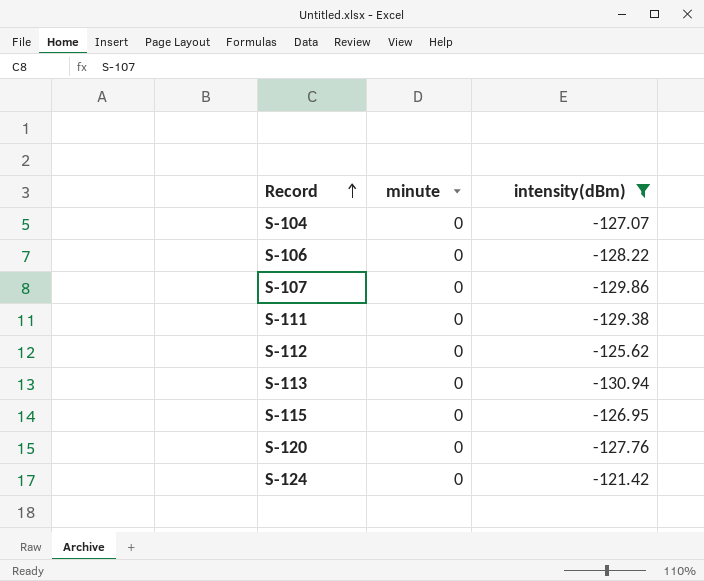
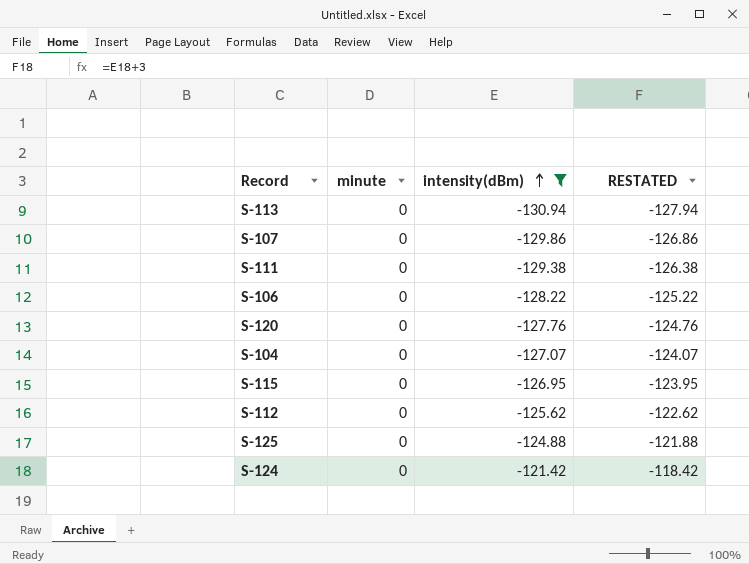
row order: Record ascending -> intensity(dBm) ascending
column RESTATED | formula: none -> [intensity(dBm)] + 3
row S-125: none -> 0 | -124.88 | -121.88

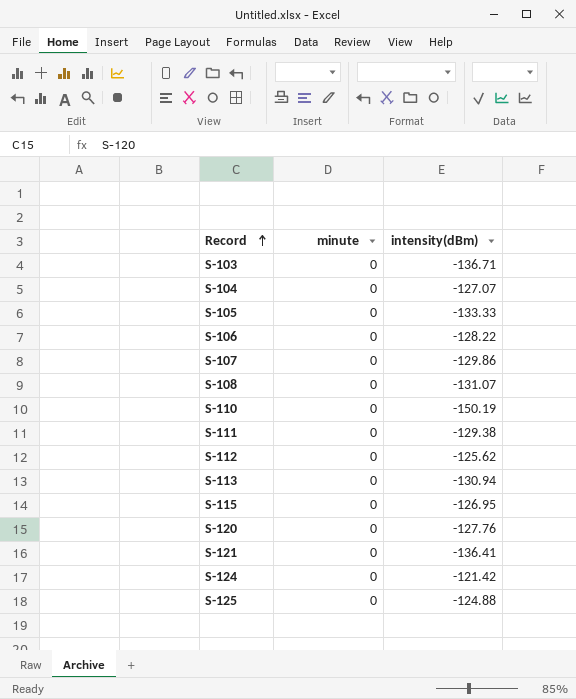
filter: intensity(dBm) >= -130.94 -> none
row order: intensity(dBm) ascending -> Record ascending
column RESTATED | formula: [intensity(dBm)] + 3 -> none

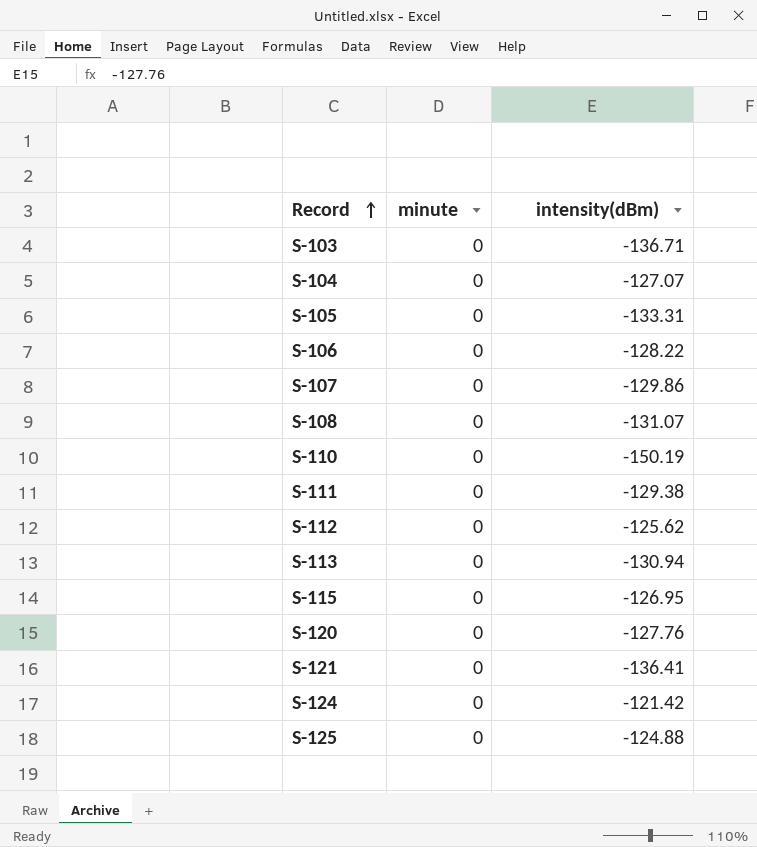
S-105 | intensity(dBm): -133.33 -> -133.31

